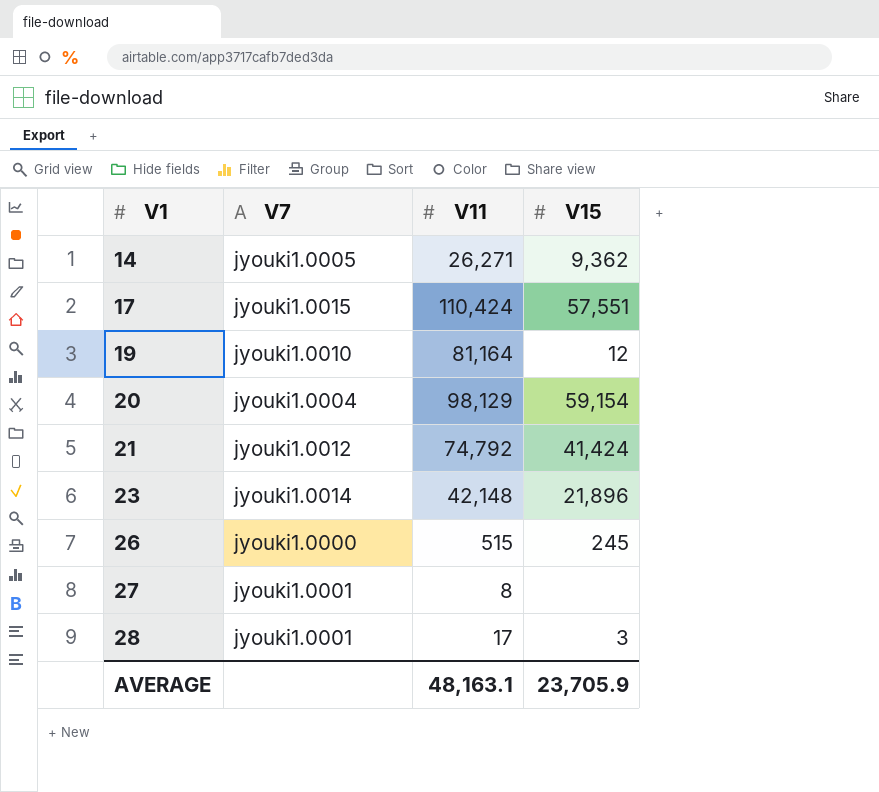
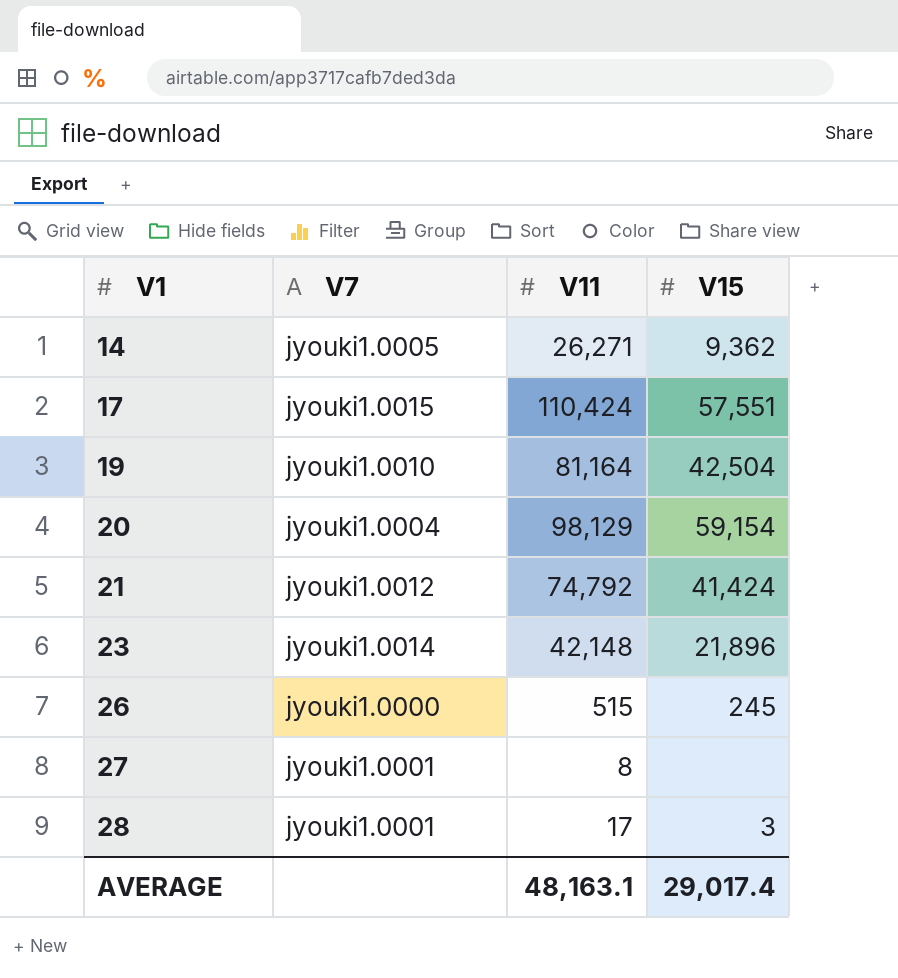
19 | V15: 12 -> 42,504
AVERAGE | V15: 23,705.9 -> 29,017.4

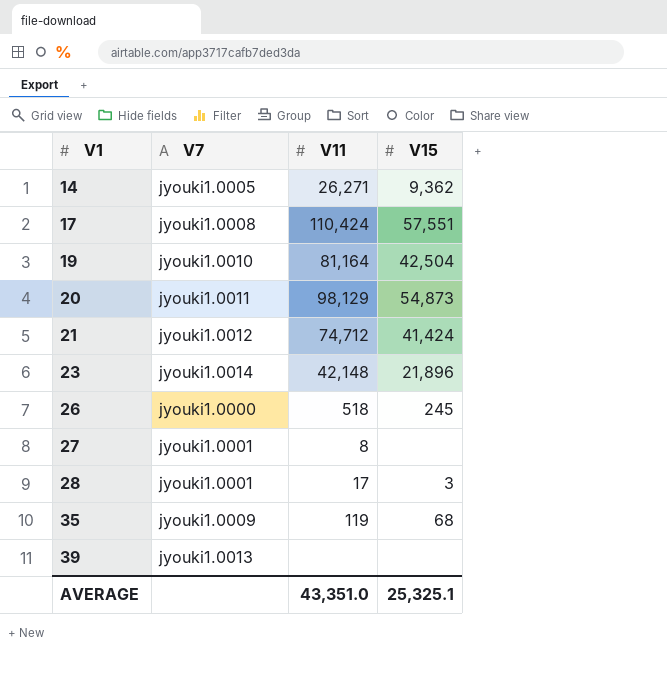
17 | V7: jyouki1.0015 -> jyouki1.0008
20 | V7: jyouki1.0004 -> jyouki1.0011
20 | V15: 59,154 -> 54,873
21 | V11: 74,792 -> 74,712
26 | V11: 515 -> 518
row 35: none -> jyouki1.0009 | 119 | 68
row 39: none -> jyouki1.0013 | none | none
AVERAGE | V11: 48,163.1 -> 43,351.0
AVERAGE | V15: 29,017.4 -> 25,325.1

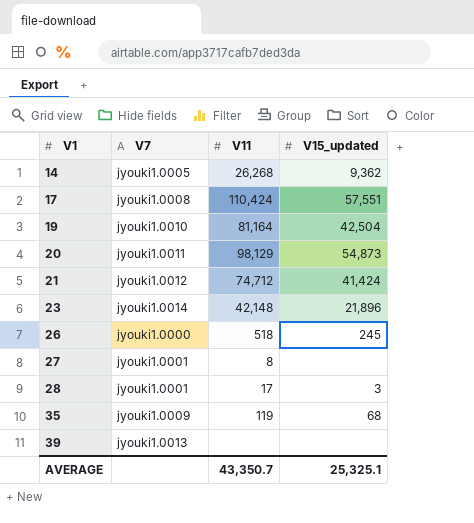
column name: V15 -> V15_updated
14 | V11: 26,271 -> 26,268
AVERAGE | V11: 43,351.0 -> 43,350.7

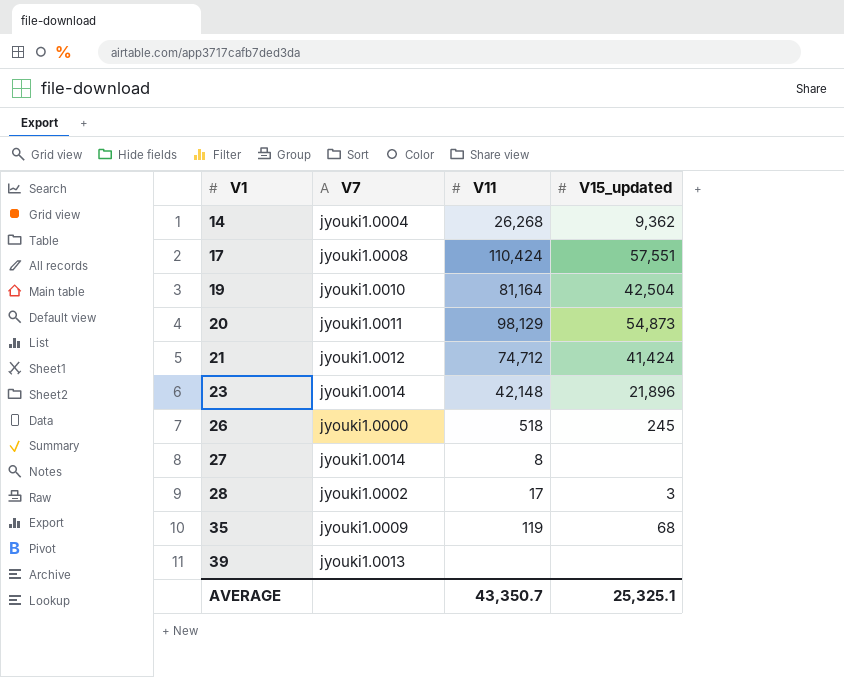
14 | V7: jyouki1.0005 -> jyouki1.0004
27 | V7: jyouki1.0001 -> jyouki1.0014
28 | V7: jyouki1.0001 -> jyouki1.0002

